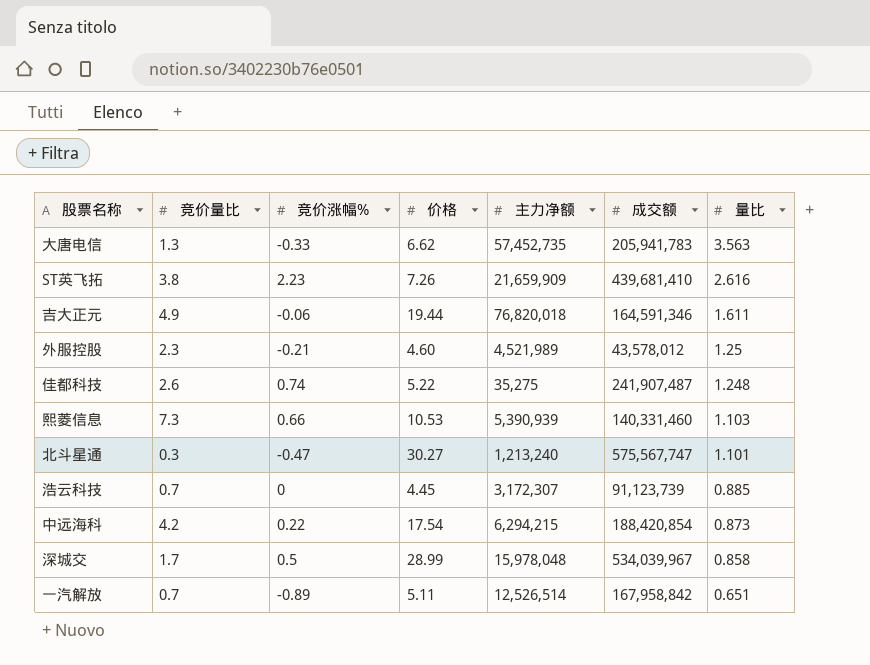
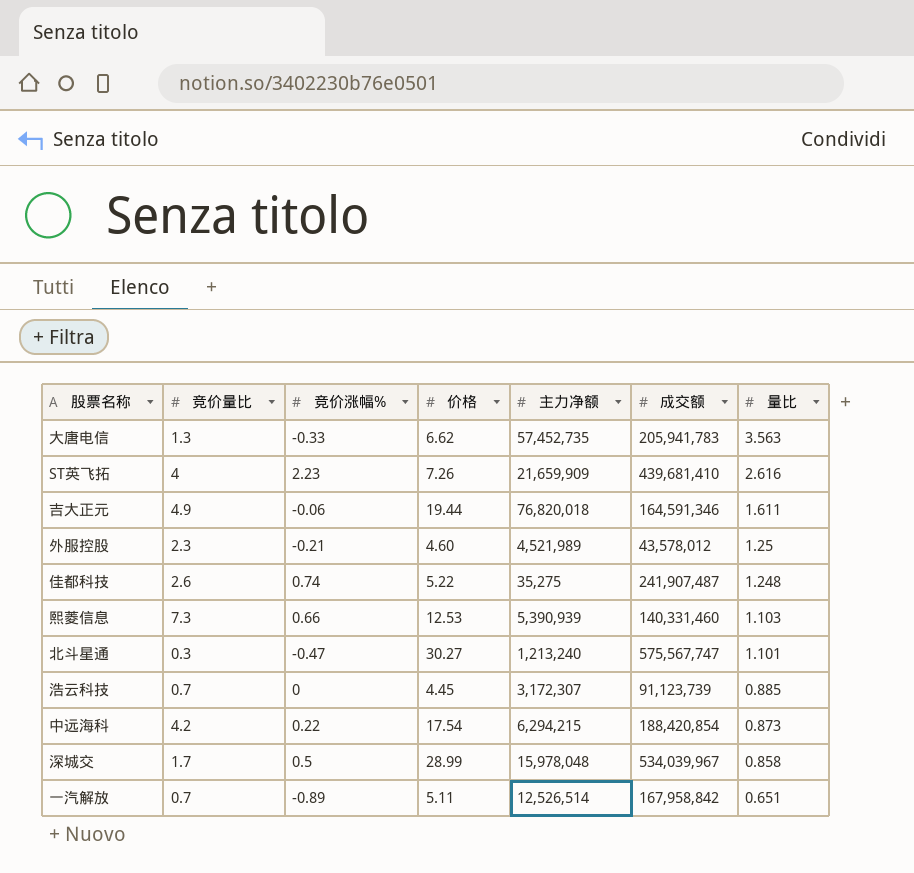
ST英飞拓 | 竞价量比: 3.8 -> 4
熙菱信息 | 价格: 10.53 -> 12.53

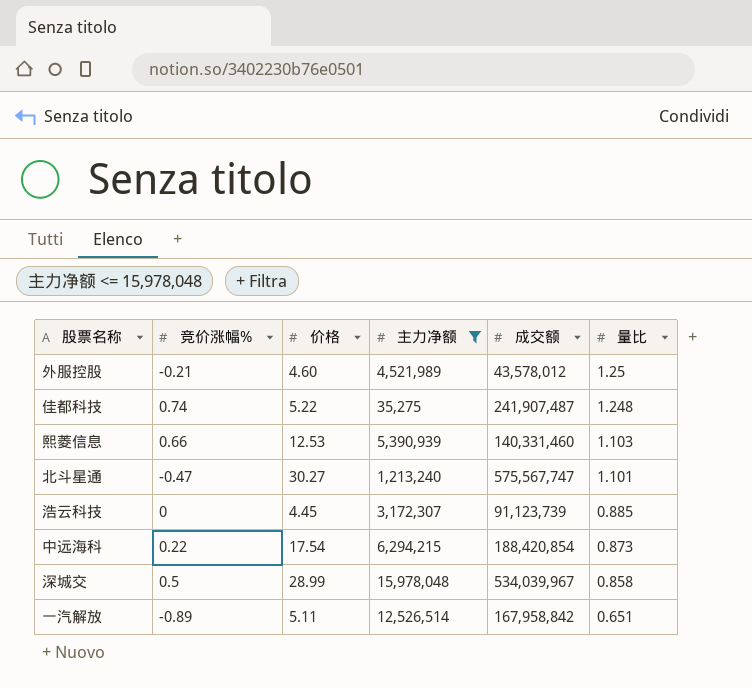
filter: none -> 主力净额 <= 15,978,048
column 竞价量比 | position: 2 -> none

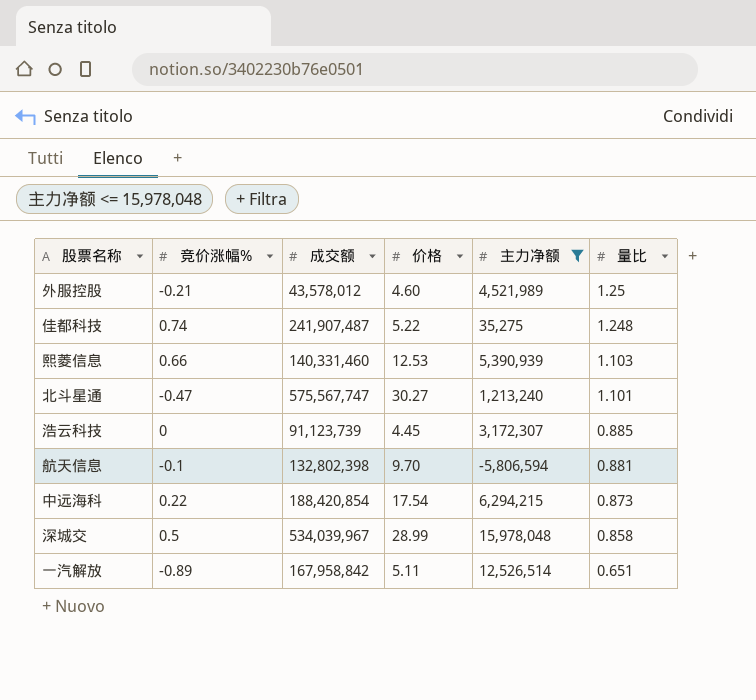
column 成交额 | position: 5 -> 3
row 航天信息: none -> -0.1 | 132,802,398 | 9.70 | -5,806,594 | 0.881

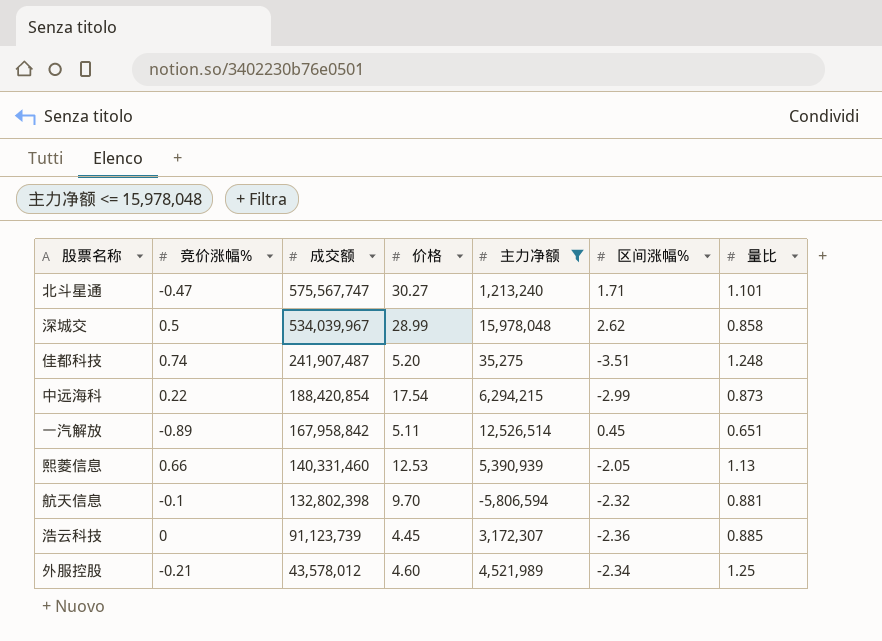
row order: 量比 descending -> 成交额 descending
column 区间涨幅% | position: none -> 6
佳都科技 | 价格: 5.22 -> 5.20
熙菱信息 | 量比: 1.103 -> 1.13

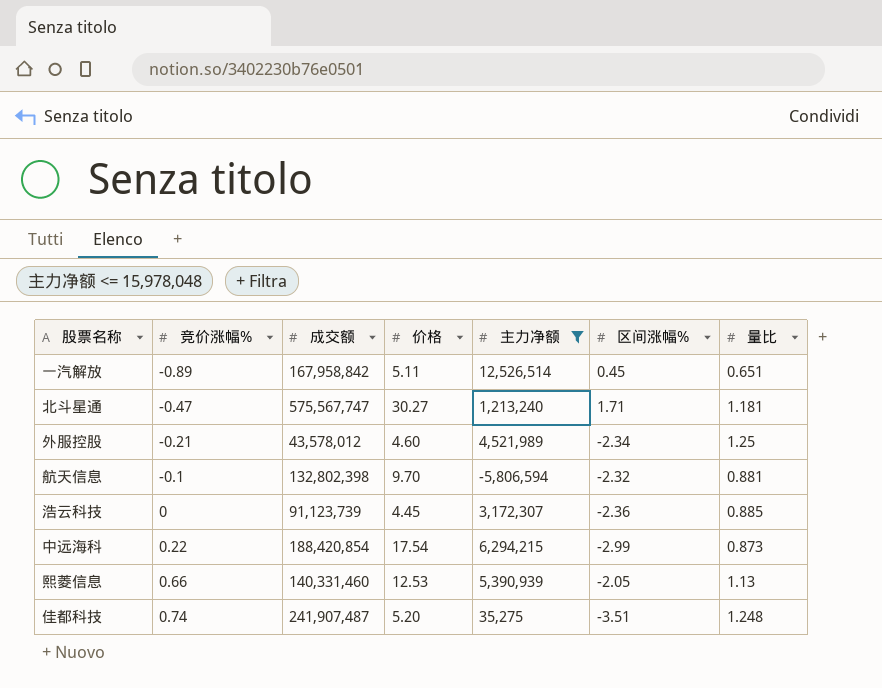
row order: 成交额 descending -> 竞价涨幅% ascending
row 深城交: 0.5 | 534,039,967 | 28.99 | 15,978,048 | 2.62 | 0.858 -> none
北斗星通 | 量比: 1.101 -> 1.181

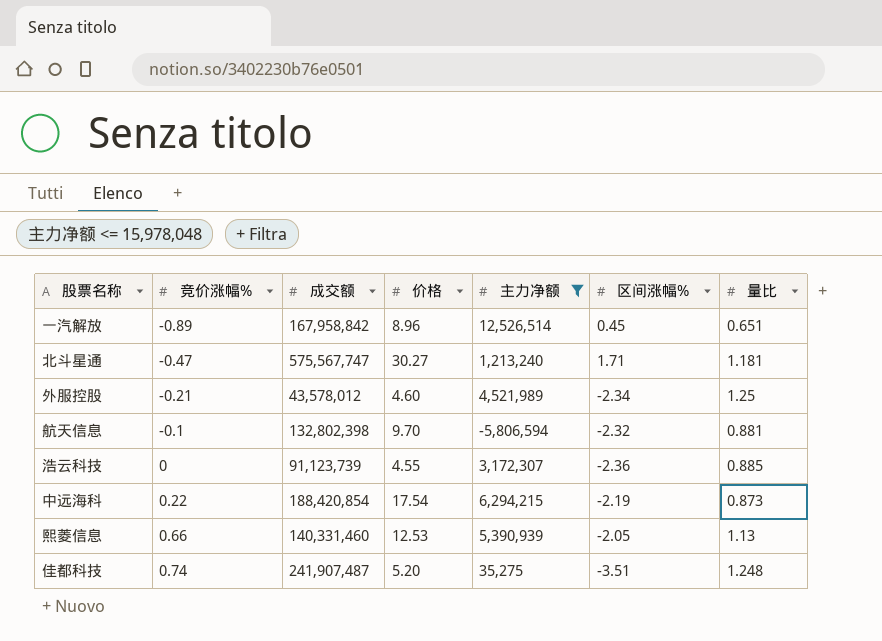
一汽解放 | 价格: 5.11 -> 8.96
浩云科技 | 价格: 4.45 -> 4.55
中远海科 | 区间涨幅%: -2.99 -> -2.19

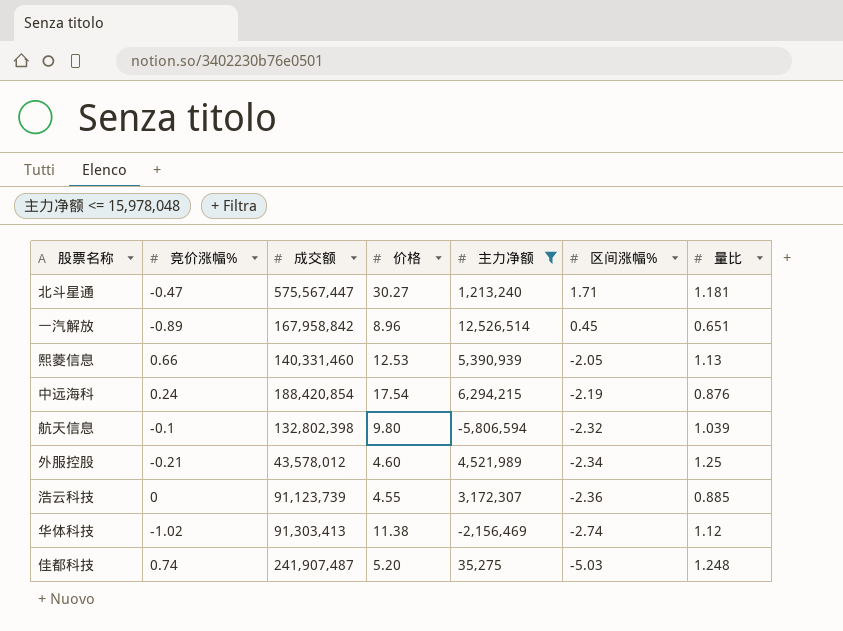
row order: 竞价涨幅% ascending -> 区间涨幅% descending
北斗星通 | 成交额: 575,567,747 -> 575,567,447
中远海科 | 竞价涨幅%: 0.22 -> 0.24
中远海科 | 量比: 0.873 -> 0.876
航天信息 | 价格: 9.70 -> 9.80
航天信息 | 量比: 0.881 -> 1.039
row 华体科技: none -> -1.02 | 91,303,413 | 11.38 | -2,156,469 | -2.74 | 1.12
佳都科技 | 区间涨幅%: -3.51 -> -5.03

